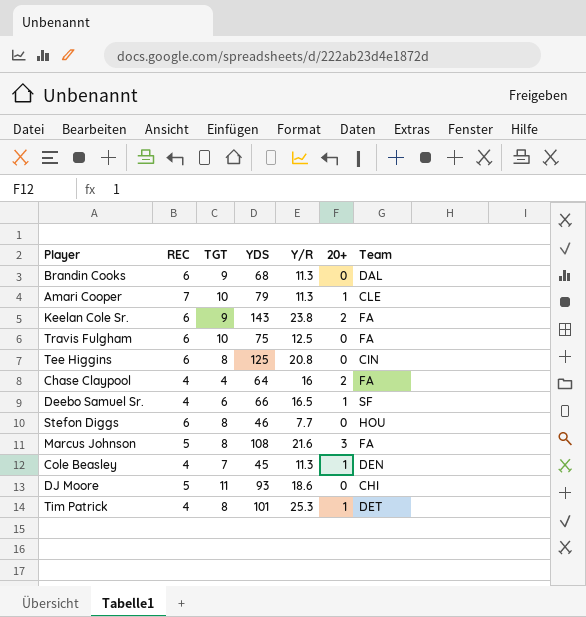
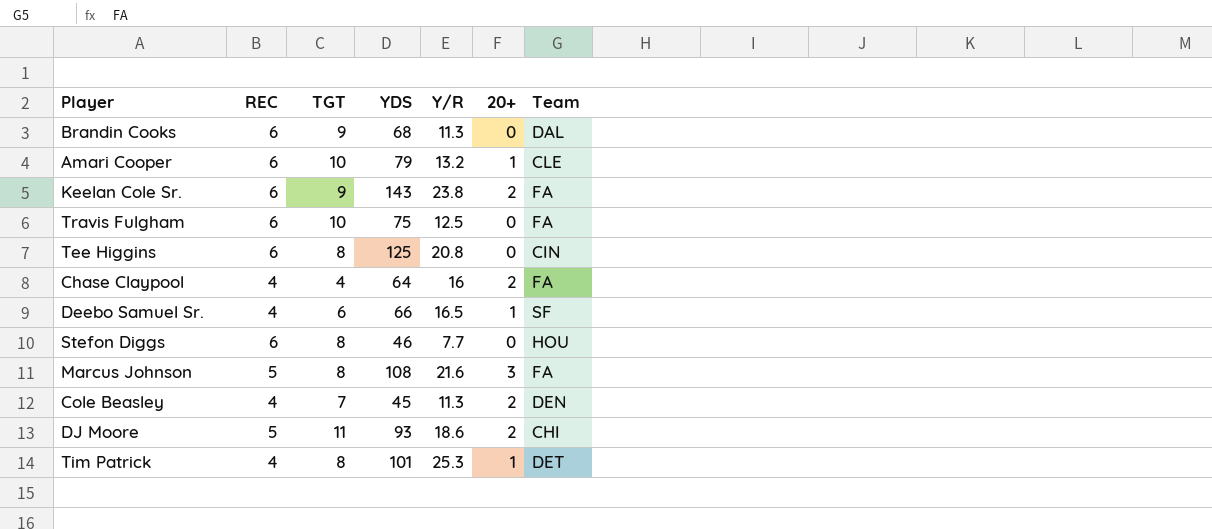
Amari Cooper | REC: 7 -> 6
Amari Cooper | Y/R: 11.3 -> 13.2
Cole Beasley | 20+: 1 -> 2
DJ Moore | 20+: 0 -> 2

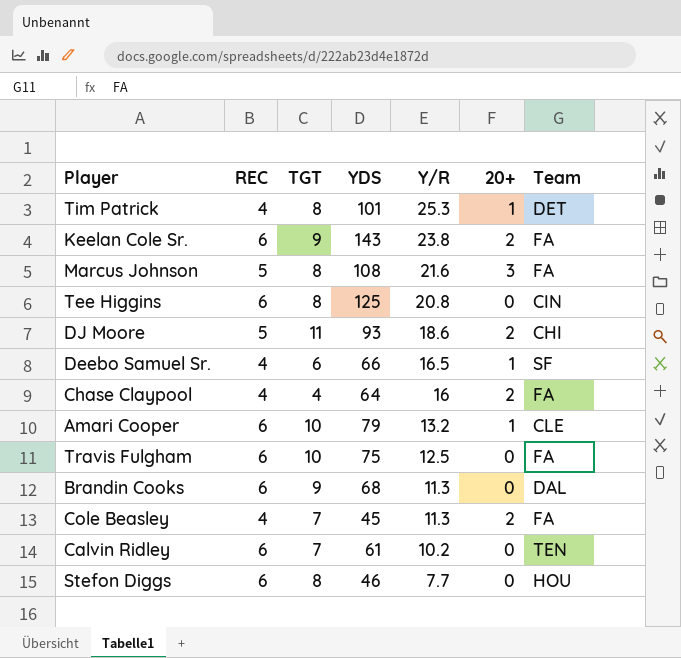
row order: none -> Y/R descending
Cole Beasley | Team: DEN -> FA
row Calvin Ridley: none -> 6 | 7 | 61 | 10.2 | 0 | TEN

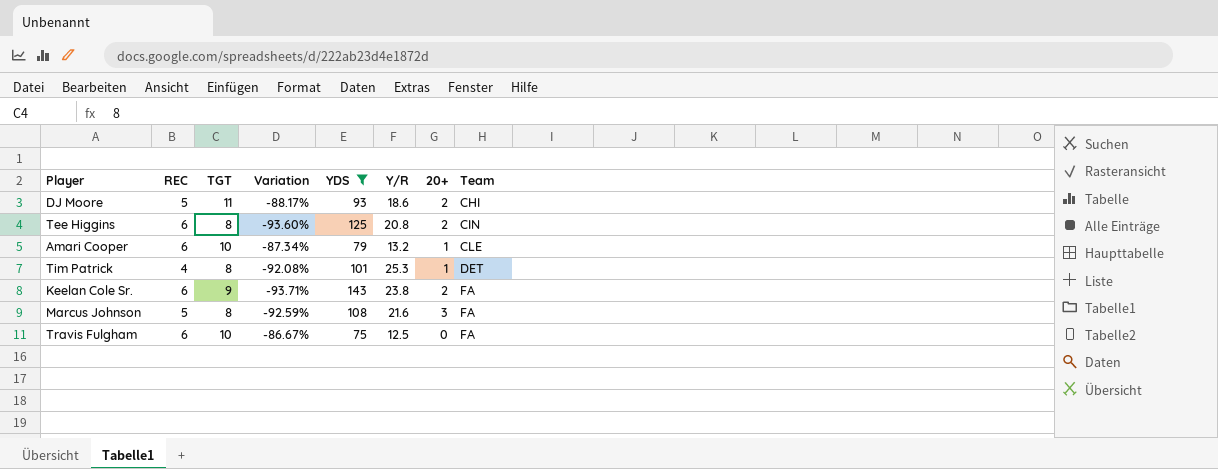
filter: none -> YDS >= 75
row order: Y/R descending -> Team ascending
column Variation | formula: none -> ([TGT] - [YDS]) / [YDS]
Tee Higgins | 20+: 0 -> 2

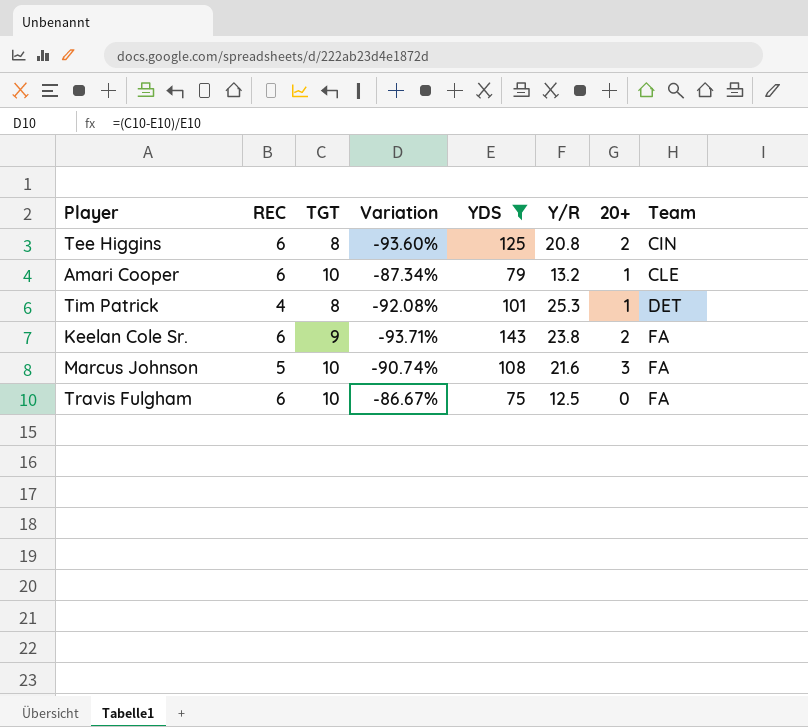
row DJ Moore: 5 | 11 | -88.17% | 93 | 18.6 | 2 | CHI -> none
Marcus Johnson | TGT: 8 -> 10
Marcus Johnson | Variation: -92.59% -> -90.74%

